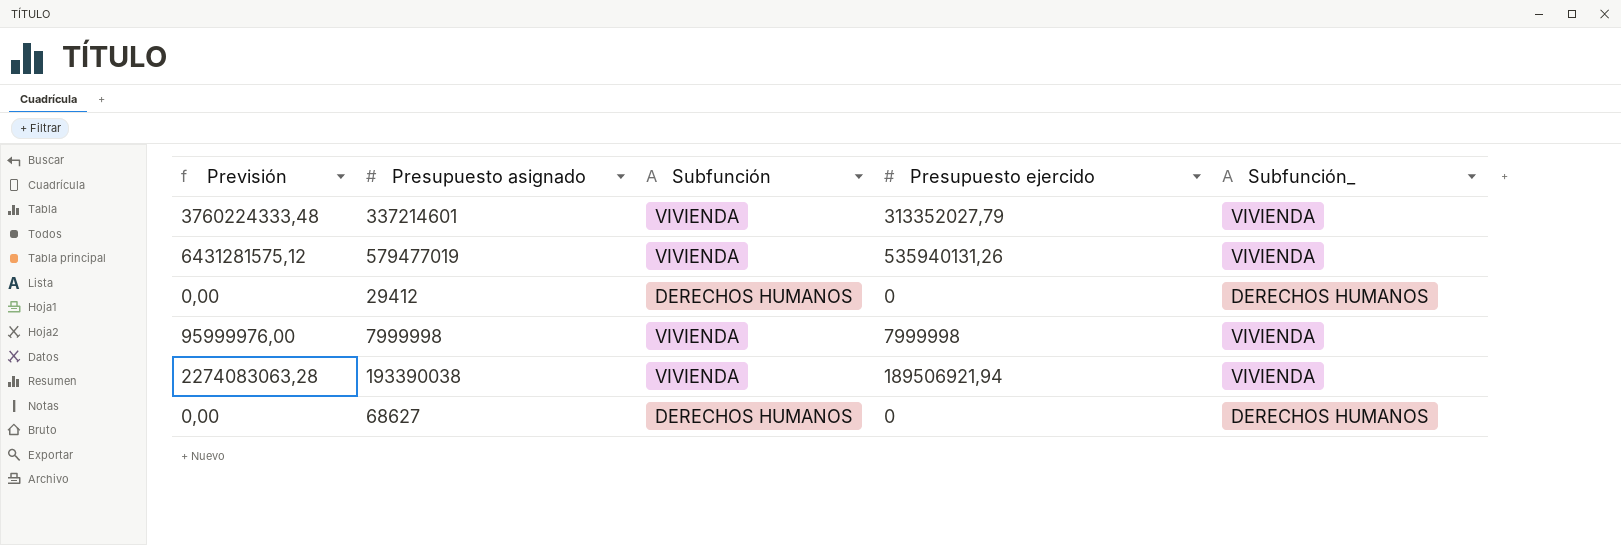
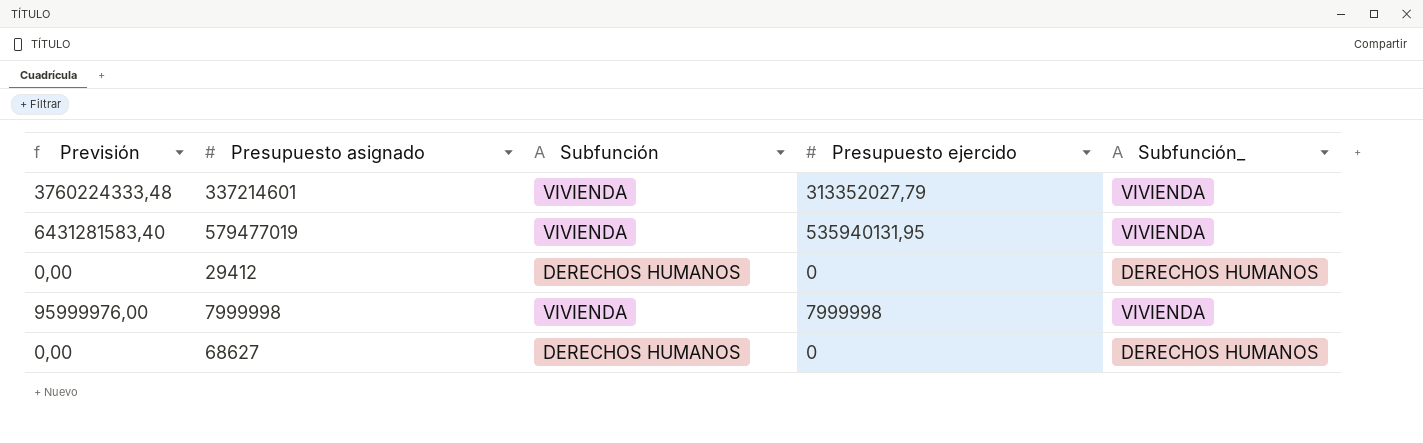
row 193390038: 2274083063,28 | VIVIENDA | 189506921,94 | VIVIENDA -> none
579477019 | Previsión: 6431281575,12 -> 6431281583,40
579477019 | Presupuesto ejercido: 535940131,26 -> 535940131,95

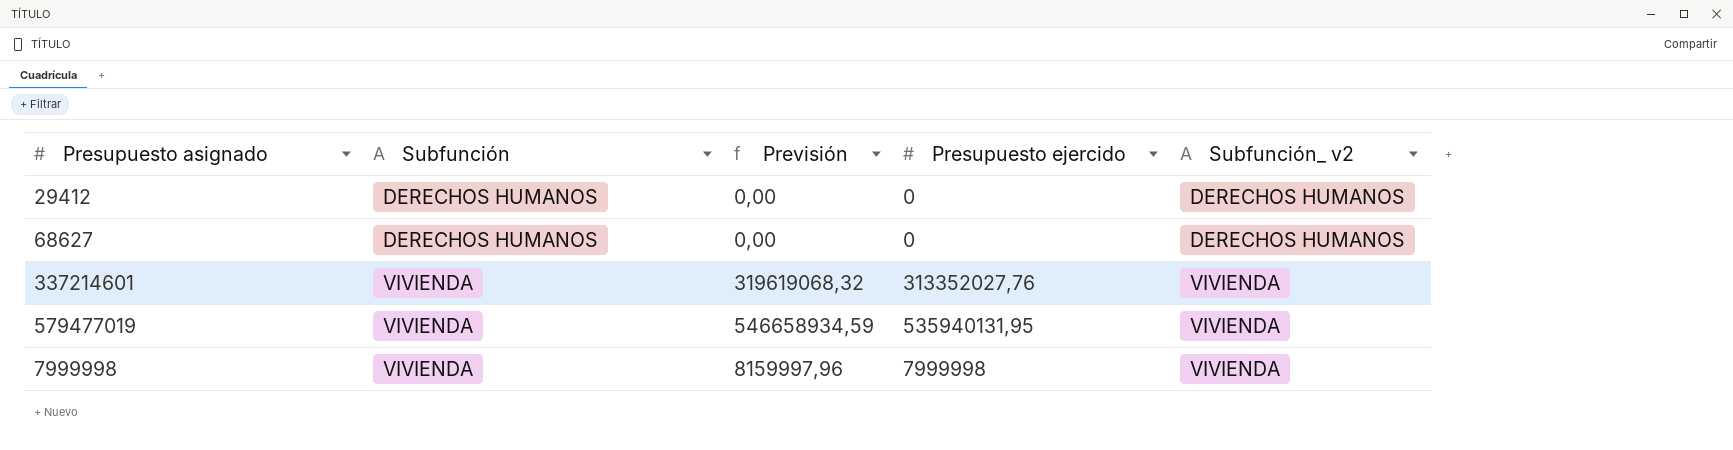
row order: none -> Subfunción ascending
column Previsión | formula: [Presupuesto ejercido] * 12 -> [Presupuesto ejercido] * 1,02
column Previsión | position: 1 -> 3
column name: Subfunción_ -> Subfunción_ v2
337214601 | Presupuesto ejercido: 313352027,79 -> 313352027,76

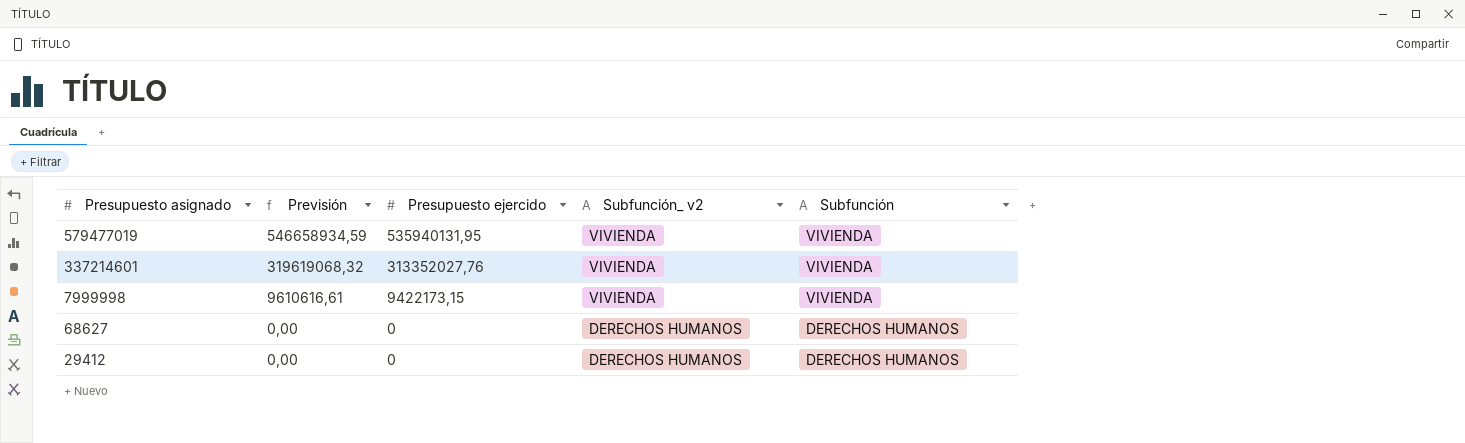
row order: Subfunción ascending -> Presupuesto asignado descending
column Subfunción | position: 2 -> 5
7999998 | Previsión: 8159997,96 -> 9610616,61
7999998 | Presupuesto ejercido: 7999998 -> 9422173,15

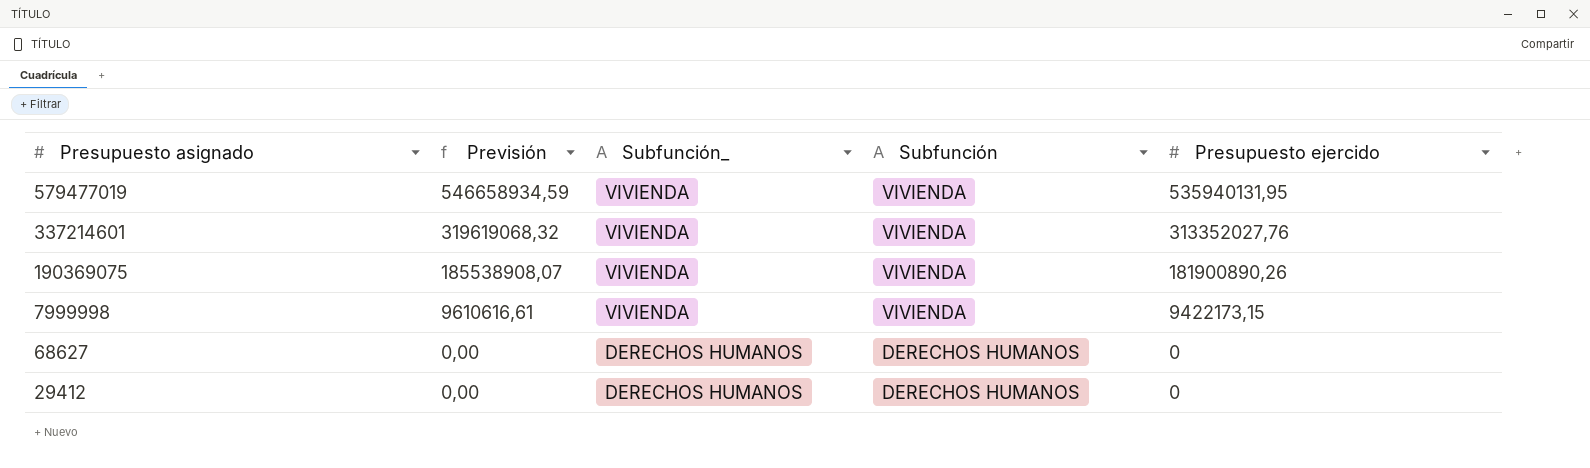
column name: Subfunción_ v2 -> Subfunción_
column Presupuesto ejercido | position: 3 -> 5
row 190369075: none -> 185538908,07 | VIVIENDA | VIVIENDA | 181900890,26

